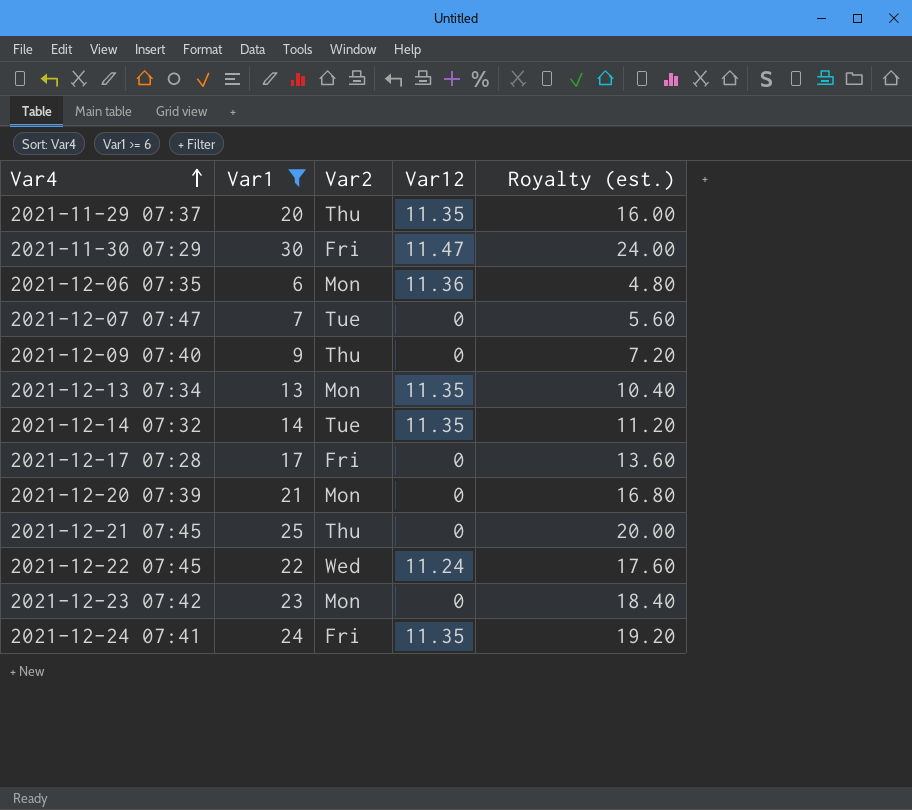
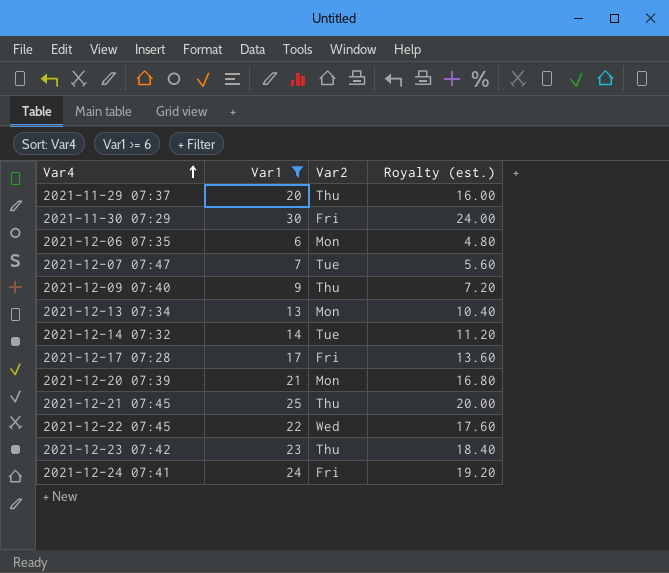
column Var12 | position: 4 -> none
2021-12-23 07:42 | Var2: Mon -> Thu

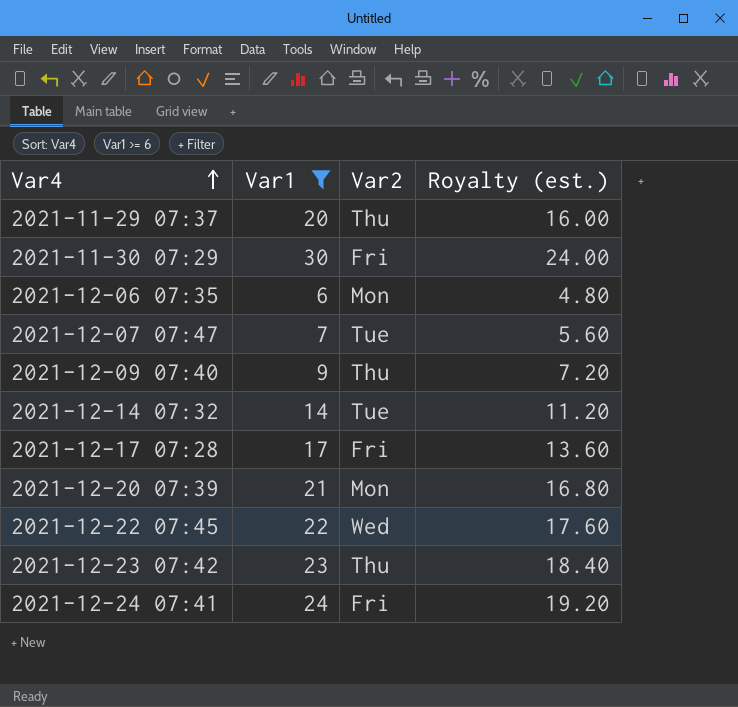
row 2021-12-13 07:34: 13 | Mon | 10.40 -> none
row 2021-12-21 07:45: 25 | Thu | 20.00 -> none

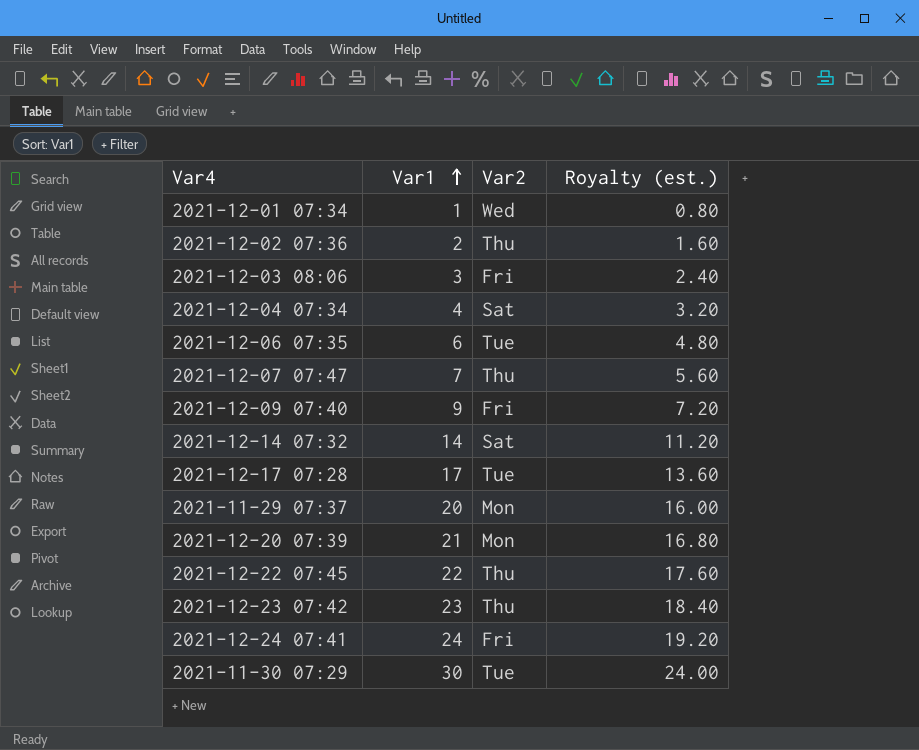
filter: Var1 >= 6 -> none
row order: Var4 ascending -> Var1 ascending
2021-12-06 07:35 | Var2: Mon -> Tue
2021-12-07 07:47 | Var2: Tue -> Thu
2021-12-09 07:40 | Var2: Thu -> Fri
2021-12-14 07:32 | Var2: Tue -> Sat
2021-12-17 07:28 | Var2: Fri -> Tue
2021-11-29 07:37 | Var2: Thu -> Mon
2021-12-22 07:45 | Var2: Wed -> Thu
2021-11-30 07:29 | Var2: Fri -> Tue

